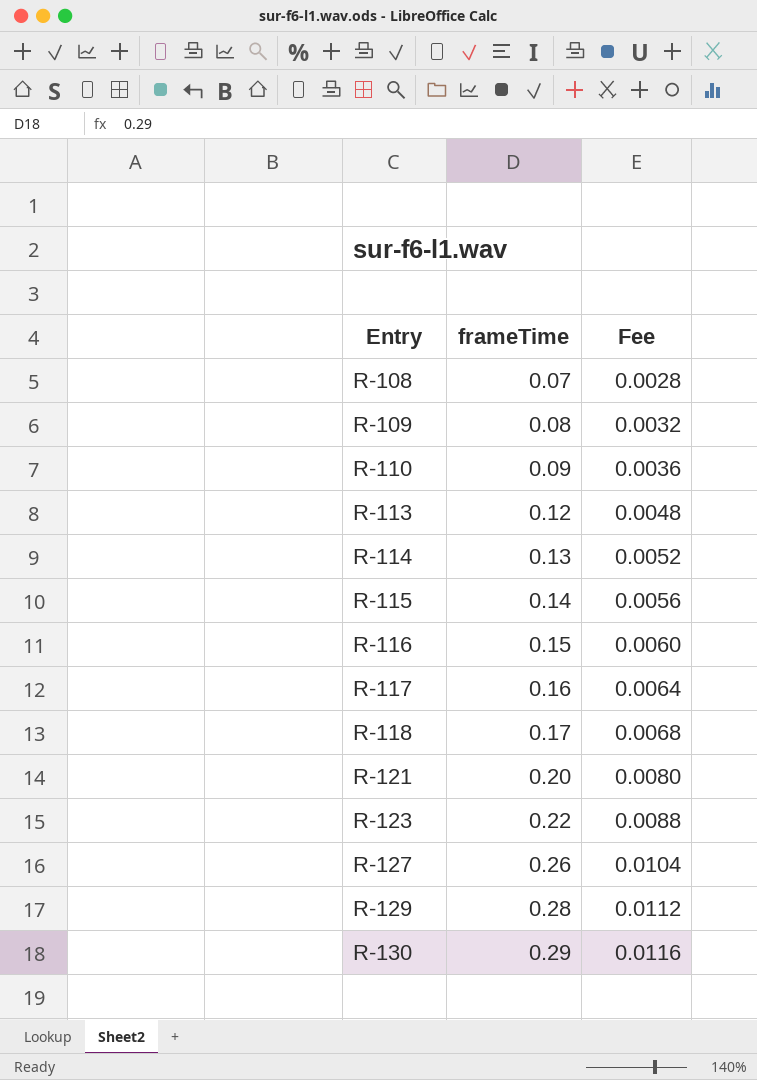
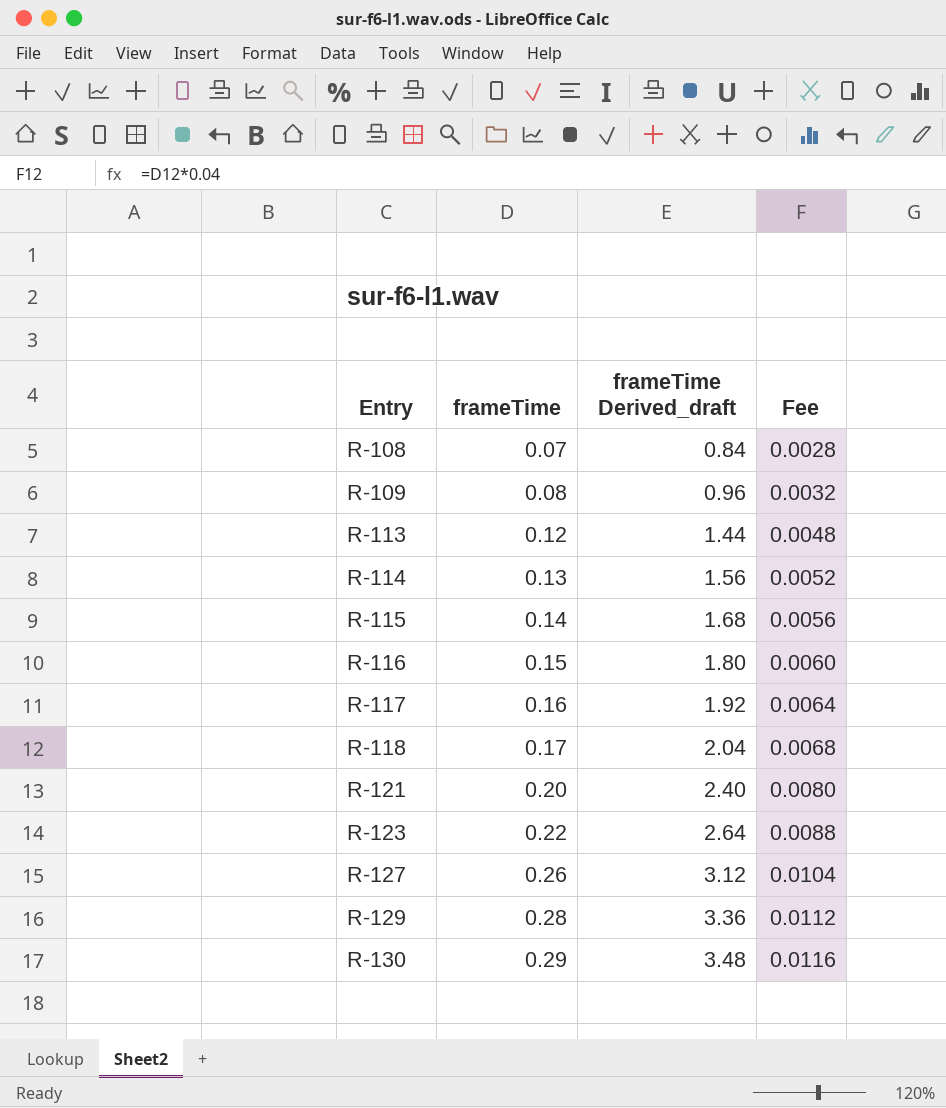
column frameTime Derived_draft | formula: none -> [frameTime] * 12
row R-110: 0.09 | 0.0036 -> none

